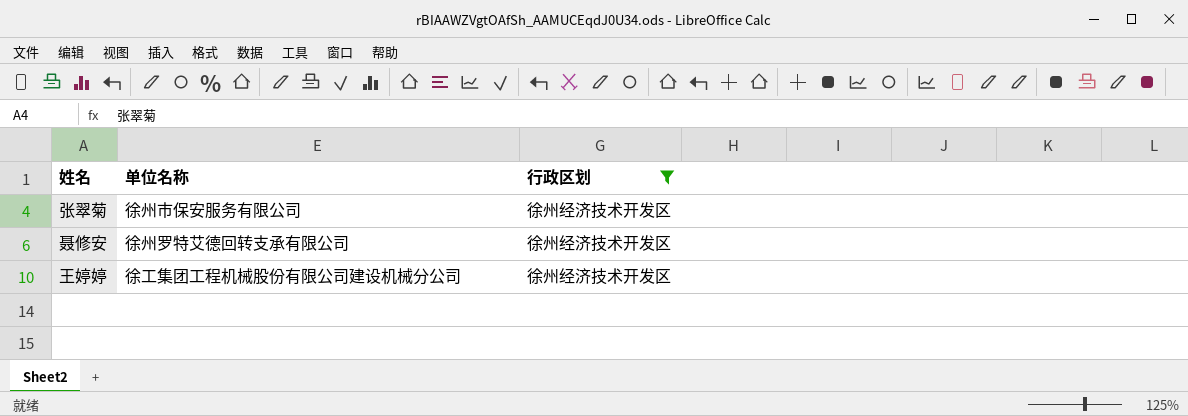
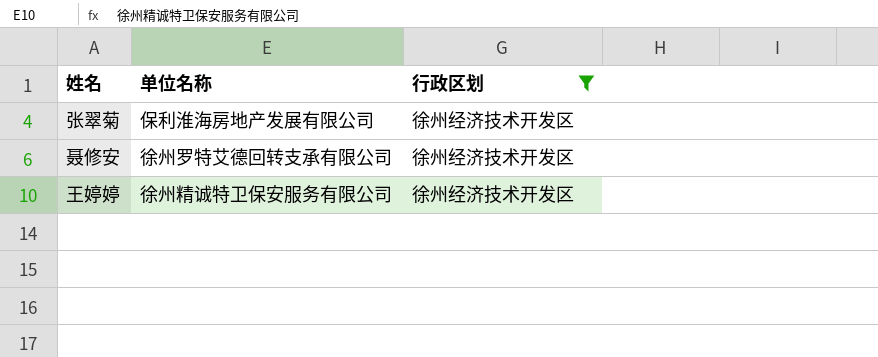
张翠菊 | 单位名称: 徐州市保安服务有限公司 -> 保利淮海房地产发展有限公司
王婷婷 | 单位名称: 徐工集团工程机械股份有限公司建设机械分公司 -> 徐州精诚特卫保安服务有限公司

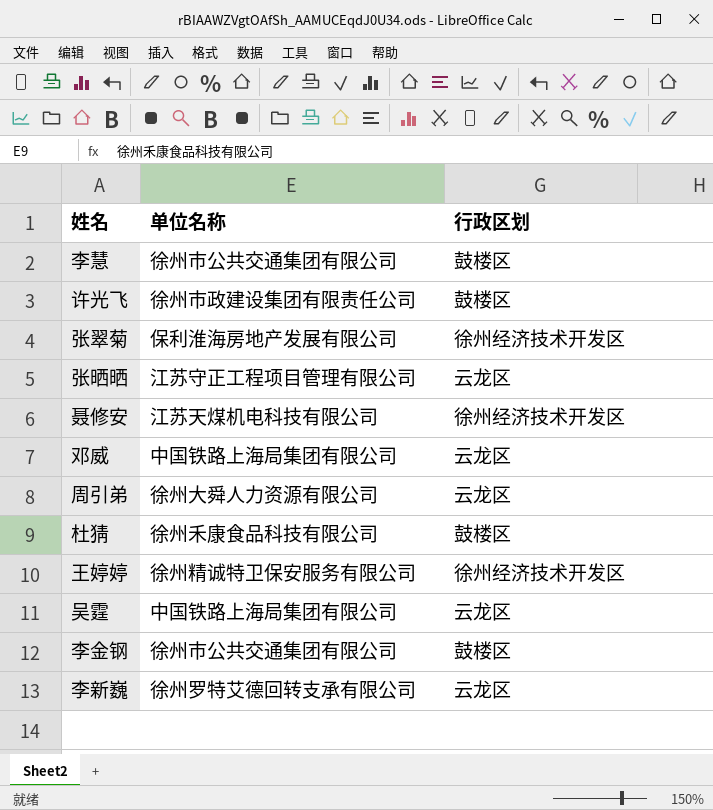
filter: 行政区划 = 徐州经济技术开发区 -> none
聂修安 | 单位名称: 徐州罗特艾德回转支承有限公司 -> 江苏天煤机电科技有限公司

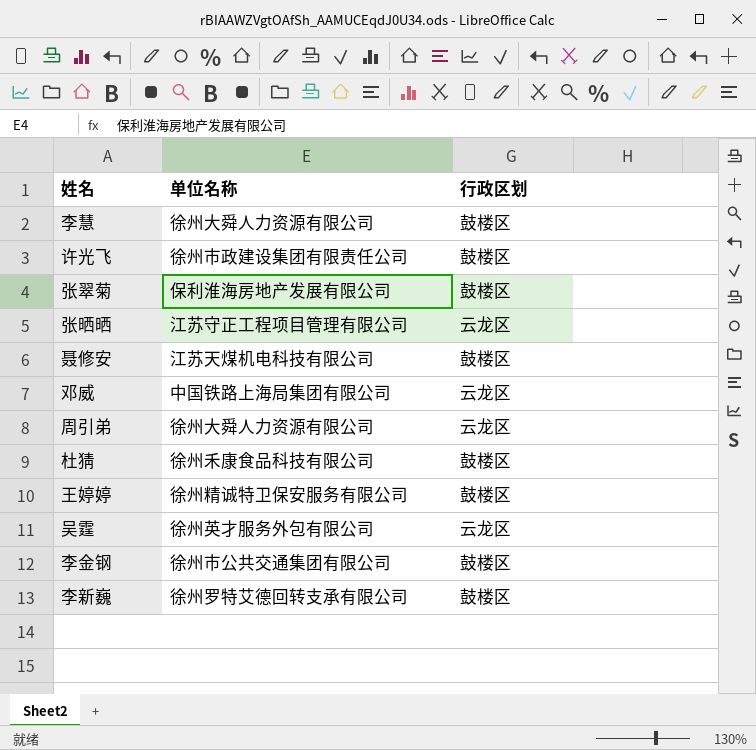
李慧 | 单位名称: 徐州市公共交通集团有限公司 -> 徐州大舜人力资源有限公司
张翠菊 | 行政区划: 徐州经济技术开发区 -> 鼓楼区
聂修安 | 行政区划: 徐州经济技术开发区 -> 鼓楼区
王婷婷 | 行政区划: 徐州经济技术开发区 -> 鼓楼区
吴霆 | 单位名称: 中国铁路上海局集团有限公司 -> 徐州英才服务外包有限公司
李新巍 | 行政区划: 云龙区 -> 鼓楼区

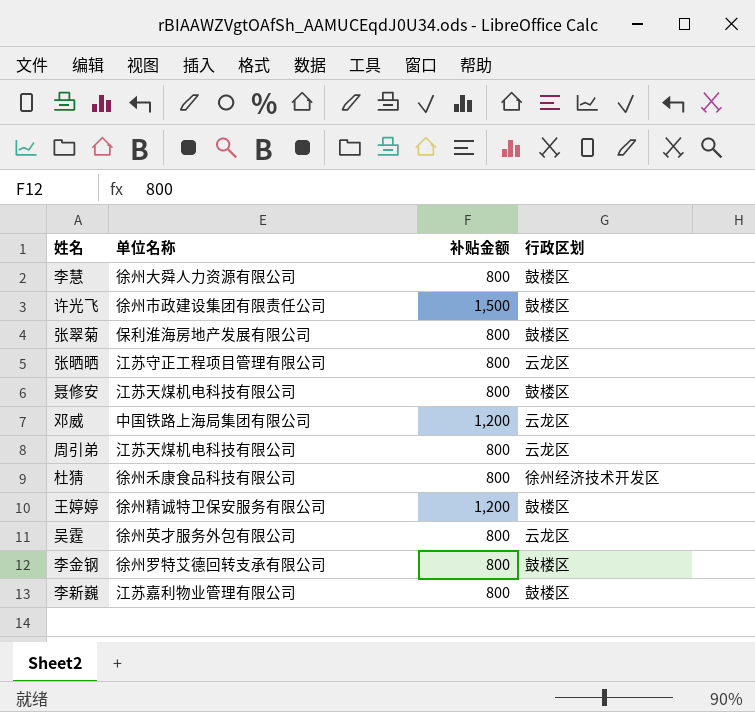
column 补贴金额 | position: none -> 3
周引弟 | 单位名称: 徐州大舜人力资源有限公司 -> 江苏天煤机电科技有限公司
杜猜 | 行政区划: 鼓楼区 -> 徐州经济技术开发区
李金钢 | 单位名称: 徐州市公共交通集团有限公司 -> 徐州罗特艾德回转支承有限公司
李新巍 | 单位名称: 徐州罗特艾德回转支承有限公司 -> 江苏嘉利物业管理有限公司

